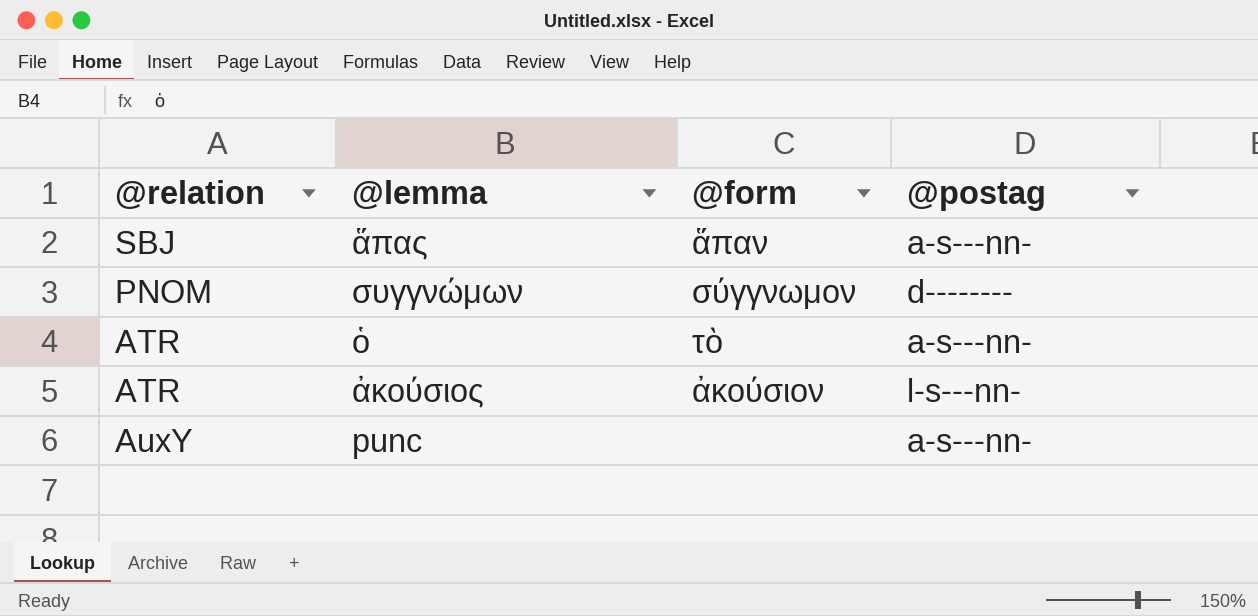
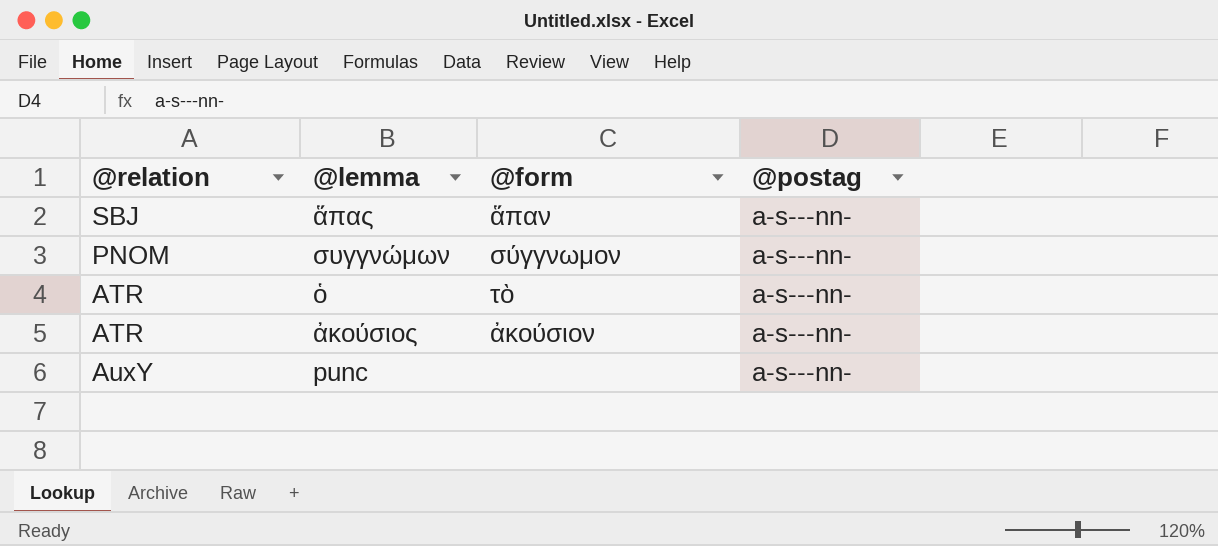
συγγνώμων | @postag: d-------- -> a-s---nn-
ἀκούσιος | @postag: l-s---nn- -> a-s---nn-

